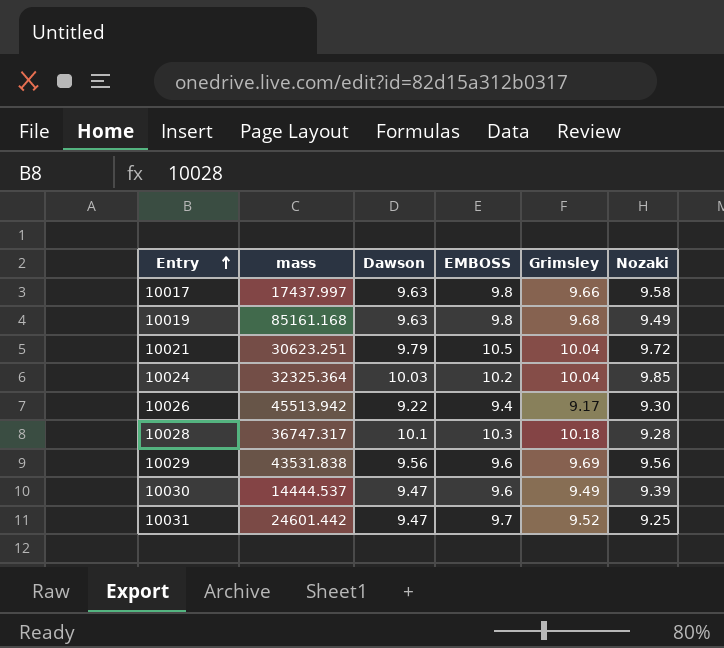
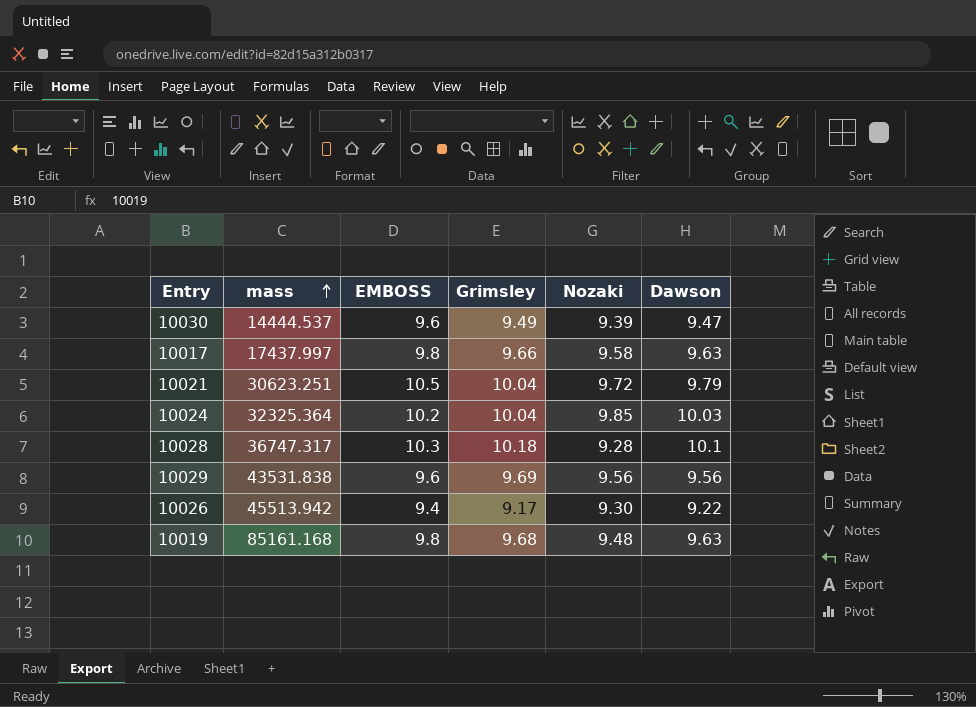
row order: Entry ascending -> mass ascending
column Dawson | position: 3 -> 6
row 10031: 24601.442 | 9.47 | 9.7 | 9.52 | 9.25 -> none
10019 | Nozaki: 9.49 -> 9.48

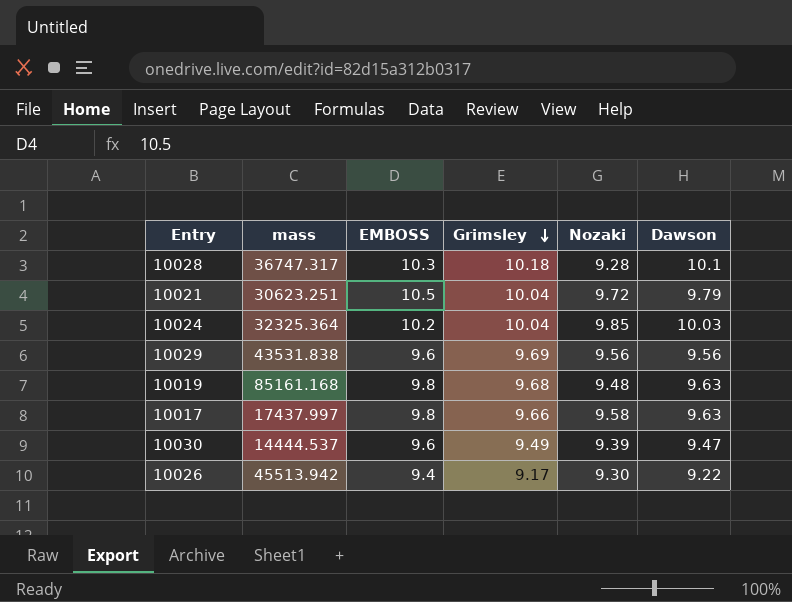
row order: mass ascending -> Grimsley descending

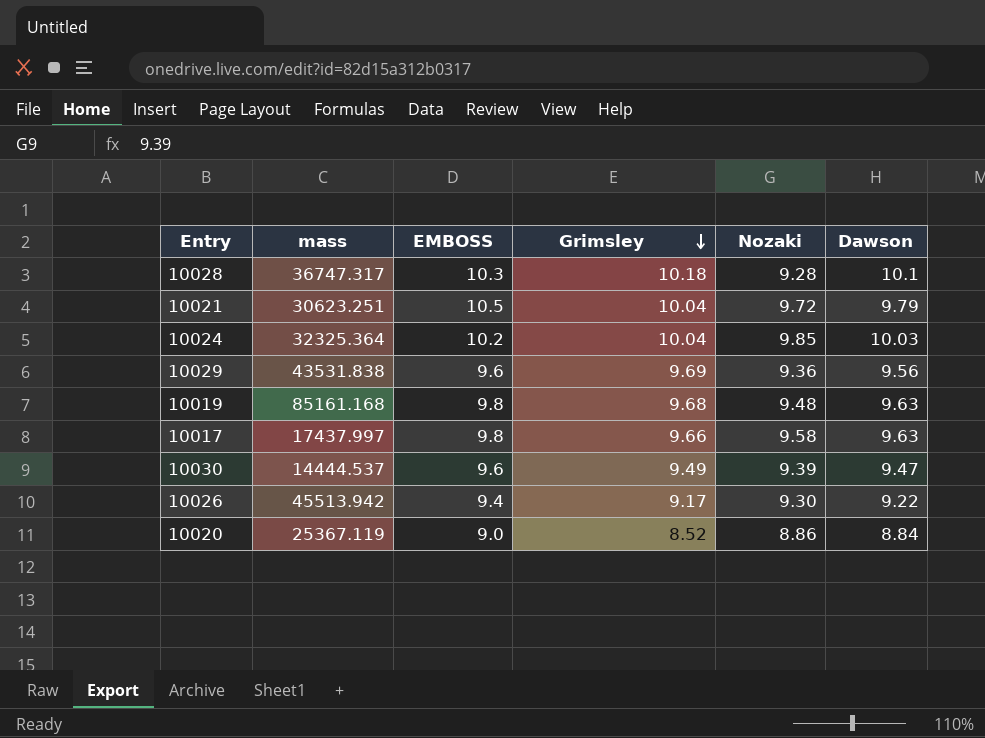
10029 | Nozaki: 9.56 -> 9.36
row 10020: none -> 25367.119 | 9.0 | 8.52 | 8.86 | 8.84

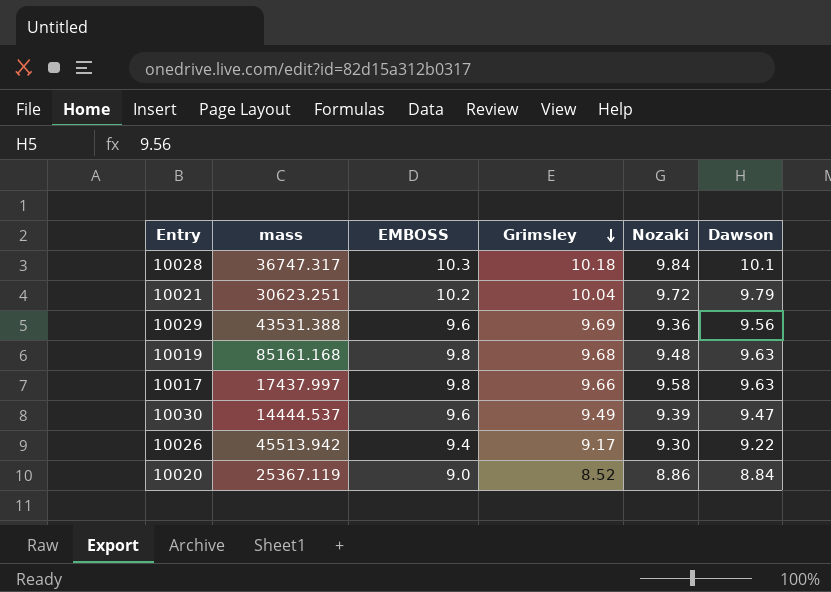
row 10024: 32325.364 | 10.2 | 10.04 | 9.85 | 10.03 -> none
10028 | Nozaki: 9.28 -> 9.84
10021 | EMBOSS: 10.5 -> 10.2
10029 | mass: 43531.838 -> 43531.388

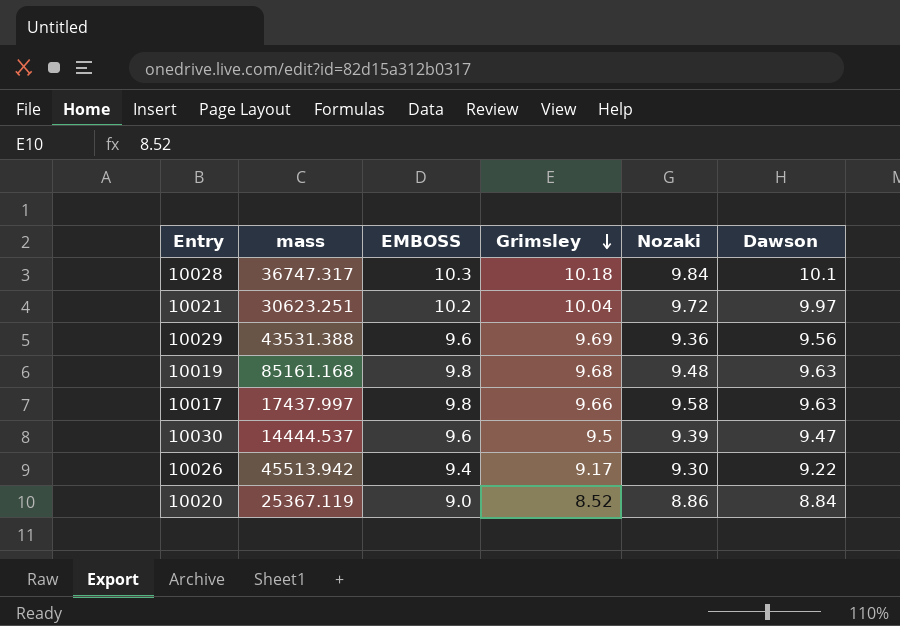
10021 | Dawson: 9.79 -> 9.97
10030 | Grimsley: 9.49 -> 9.5

